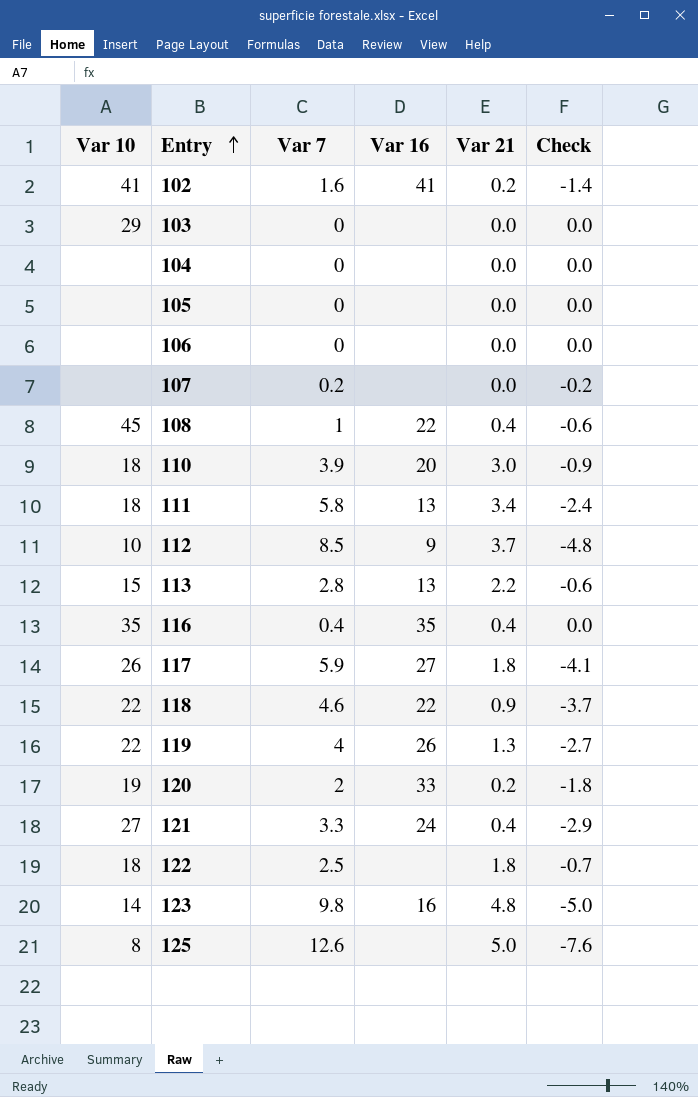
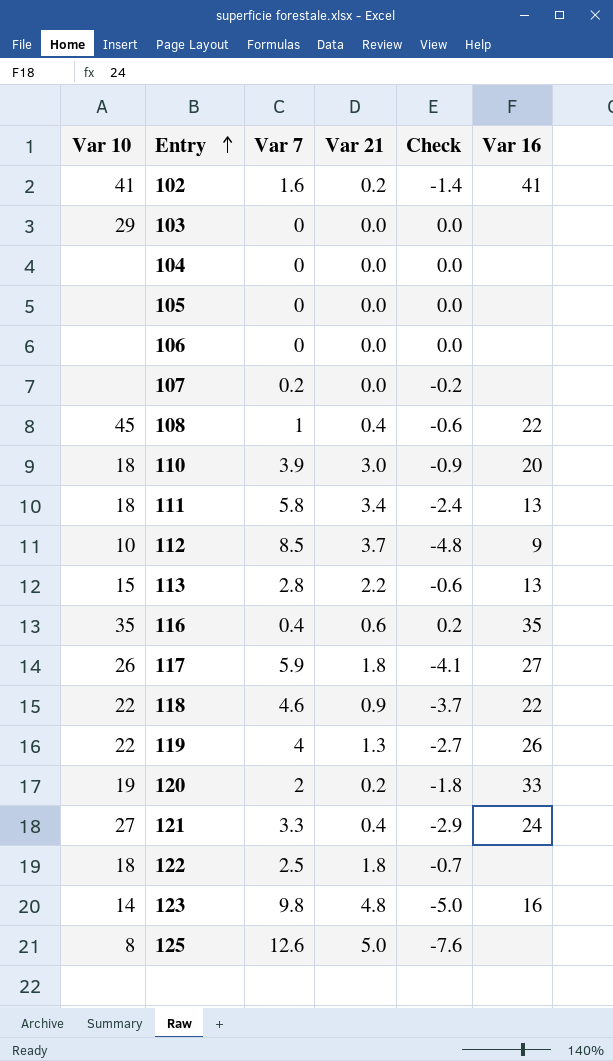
column Var 16 | position: 4 -> 6
116 | Var 21: 0.4 -> 0.6
116 | Check: 0.0 -> 0.2

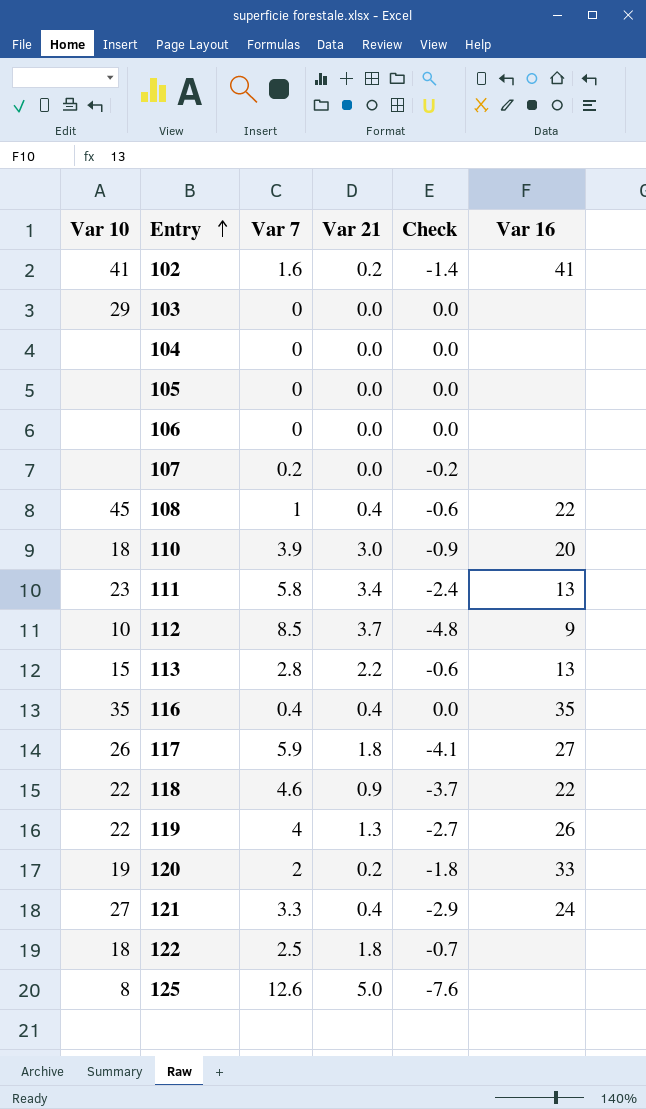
row 123: 14 | 9.8 | 4.8 | -5.0 | 16 -> none
111 | Var 10: 18 -> 23
116 | Var 21: 0.6 -> 0.4
116 | Check: 0.2 -> 0.0

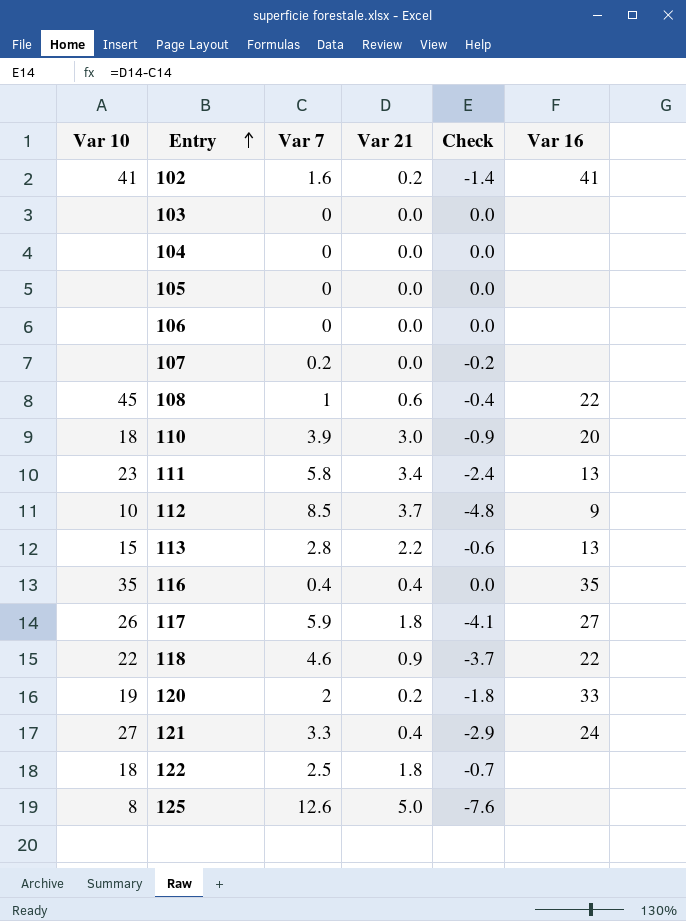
row 119: 22 | 4 | 1.3 | -2.7 | 26 -> none
103 | Var 10: 29 -> none
108 | Var 21: 0.4 -> 0.6
108 | Check: -0.6 -> -0.4

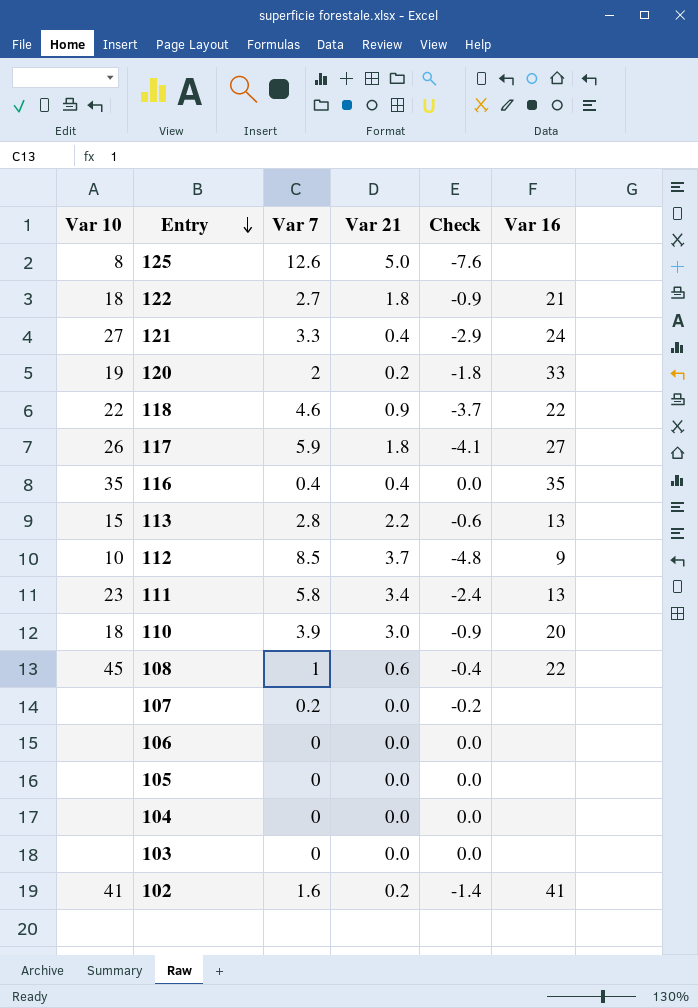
row order: Entry ascending -> Entry descending
122 | Var 7: 2.5 -> 2.7
122 | Check: -0.7 -> -0.9
122 | Var 16: none -> 21

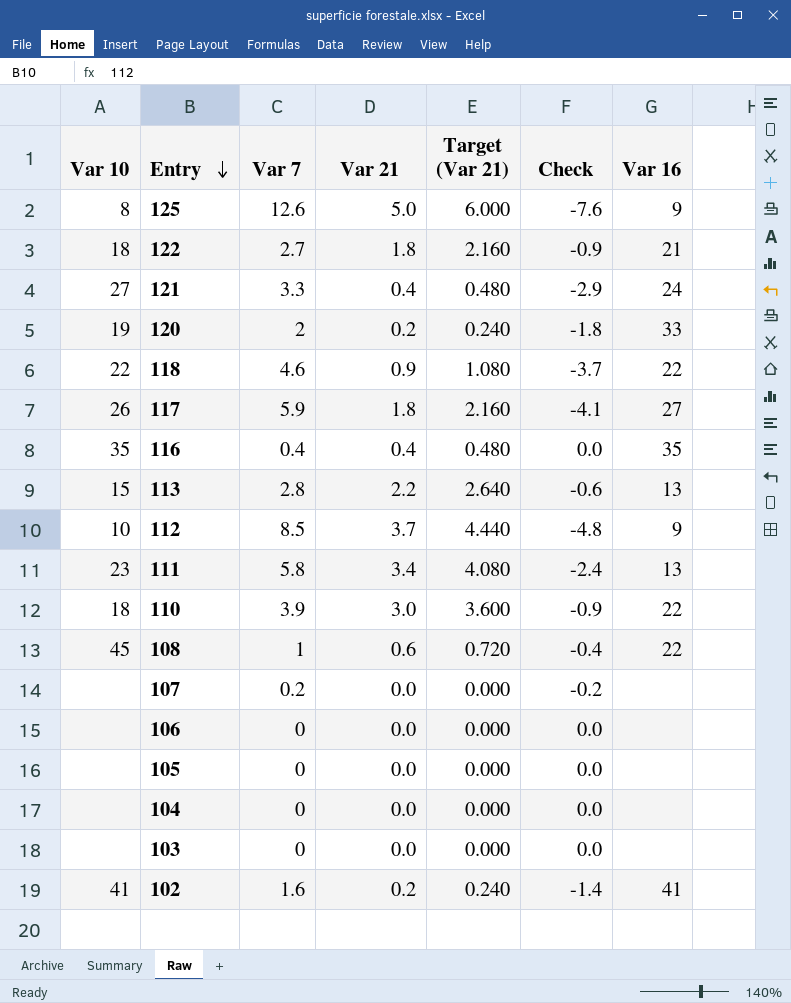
column Target (Var 21) | formula: none -> [Var 21] * 1.2
125 | Var 16: none -> 9
110 | Var 16: 20 -> 22

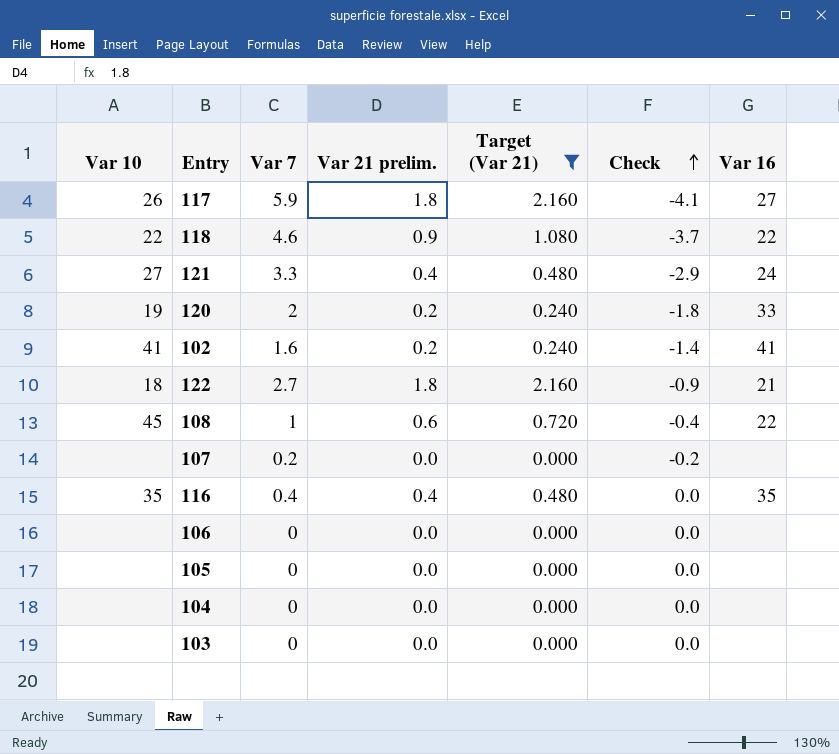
filter: none -> Target (Var 21) <= 2.160
row order: Entry descending -> Check ascending
column name: Var 21 -> Var 21 prelim.

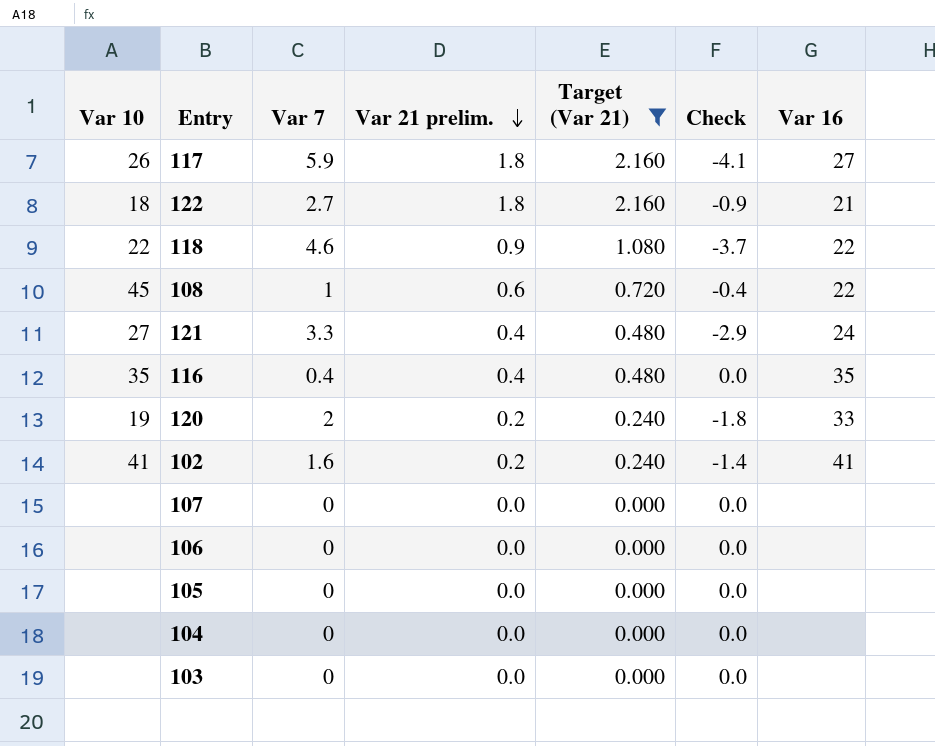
row order: Check ascending -> Var 21 prelim. descending
107 | Var 7: 0.2 -> 0
107 | Check: -0.2 -> 0.0

